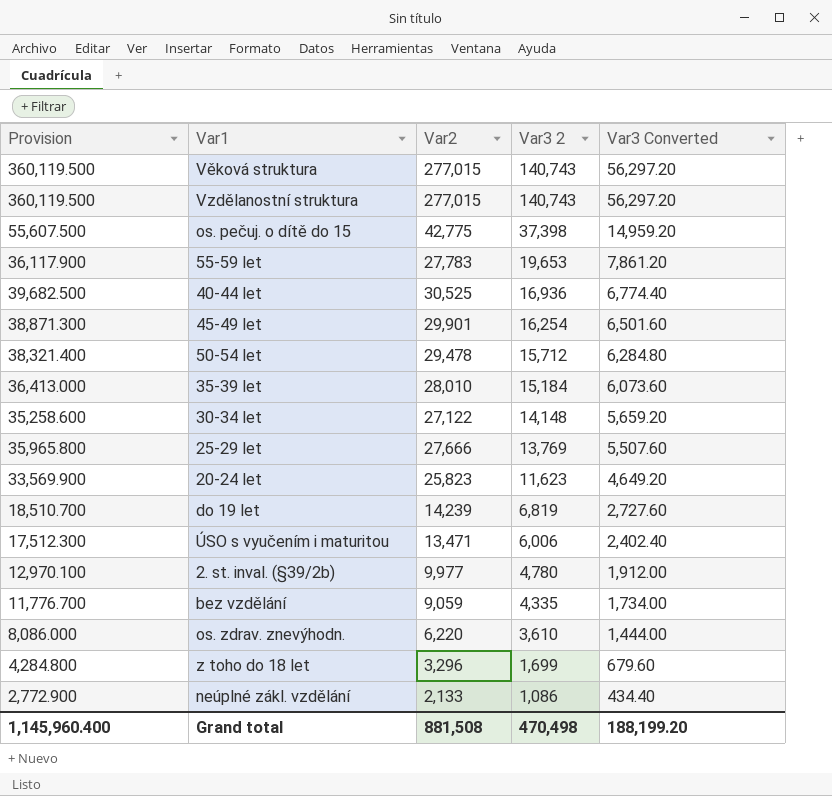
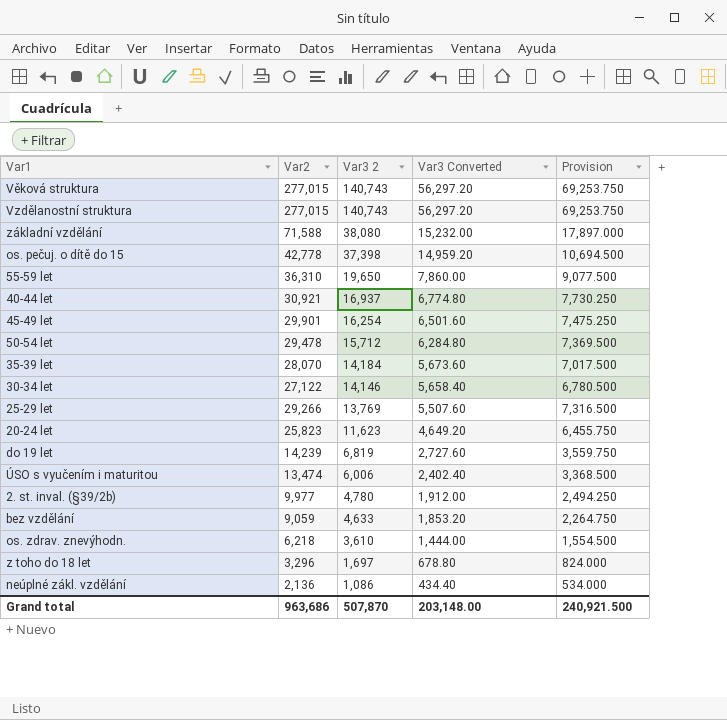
column Provision | formula: [Var2] * 1.3 -> [Var2] * 0.25
column Provision | position: 1 -> 5
row základní vzdělání: none -> 71,588 | 38,080 | 15,232.00 | 17,897.000
os. pečuj. o dítě do 15 | Var2: 42,775 -> 42,778
55-59 let | Var2: 27,783 -> 36,310
55-59 let | Var3 2: 19,653 -> 19,650
55-59 let | Var3 Converted: 7,861.20 -> 7,860.00
40-44 let | Var2: 30,525 -> 30,921
40-44 let | Var3 2: 16,936 -> 16,937
40-44 let | Var3 Converted: 6,774.40 -> 6,774.80
35-39 let | Var2: 28,010 -> 28,070
35-39 let | Var3 2: 15,184 -> 14,184
35-39 let | Var3 Converted: 6,073.60 -> 5,673.60
30-34 let | Var3 2: 14,148 -> 14,146
30-34 let | Var3 Converted: 5,659.20 -> 5,658.40
25-29 let | Var2: 27,666 -> 29,266
ÚSO s vyučením i maturitou | Var2: 13,471 -> 13,474
bez vzdělání | Var3 2: 4,335 -> 4,633
bez vzdělání | Var3 Converted: 1,734.00 -> 1,853.20
os. zdrav. znevýhodn. | Var2: 6,220 -> 6,218
z toho do 18 let | Var3 2: 1,699 -> 1,697
z toho do 18 let | Var3 Converted: 679.60 -> 678.80
neúplné zákl. vzdělání | Var2: 2,133 -> 2,136
Grand total | Var2: 881,508 -> 963,686
Grand total | Var3 2: 470,498 -> 507,870
Grand total | Var3 Converted: 188,199.20 -> 203,148.00
Grand total | Provision: 1,145,960.400 -> 240,921.500

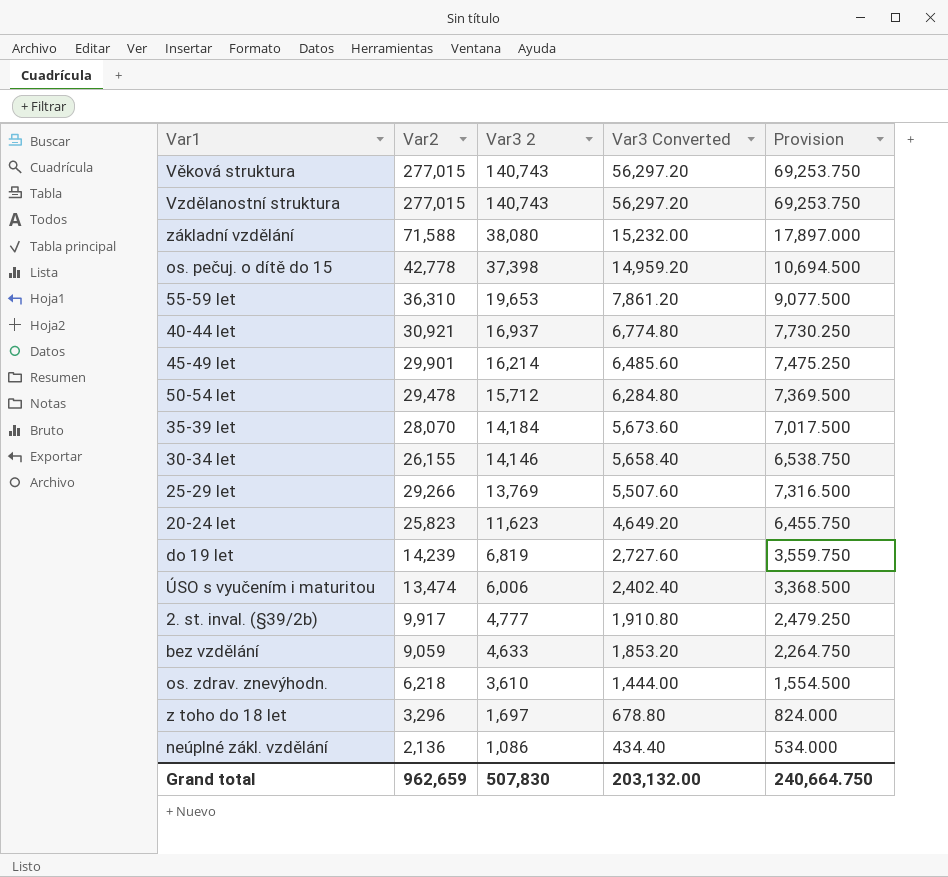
55-59 let | Var3 2: 19,650 -> 19,653
55-59 let | Var3 Converted: 7,860.00 -> 7,861.20
45-49 let | Var3 2: 16,254 -> 16,214
45-49 let | Var3 Converted: 6,501.60 -> 6,485.60
30-34 let | Var2: 27,122 -> 26,155
30-34 let | Provision: 6,780.500 -> 6,538.750
2. st. inval. (§39/2b) | Var2: 9,977 -> 9,917
2. st. inval. (§39/2b) | Var3 2: 4,780 -> 4,777
2. st. inval. (§39/2b) | Var3 Converted: 1,912.00 -> 1,910.80
2. st. inval. (§39/2b) | Provision: 2,494.250 -> 2,479.250
Grand total | Var2: 963,686 -> 962,659
Grand total | Var3 2: 507,870 -> 507,830
Grand total | Var3 Converted: 203,148.00 -> 203,132.00
Grand total | Provision: 240,921.500 -> 240,664.750

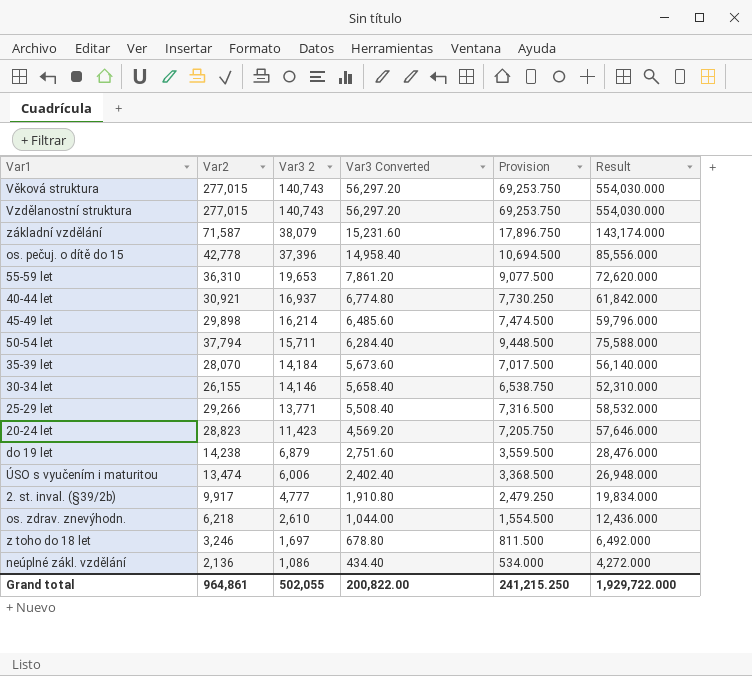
column Result | formula: none -> [Var2] * 2
row bez vzdělání: 9,059 | 4,633 | 1,853.20 | 2,264.750 -> none
základní vzdělání | Var2: 71,588 -> 71,587
základní vzdělání | Var3 2: 38,080 -> 38,079
základní vzdělání | Var3 Converted: 15,232.00 -> 15,231.60
základní vzdělání | Provision: 17,897.000 -> 17,896.750
os. pečuj. o dítě do 15 | Var3 2: 37,398 -> 37,396
os. pečuj. o dítě do 15 | Var3 Converted: 14,959.20 -> 14,958.40
45-49 let | Var2: 29,901 -> 29,898
45-49 let | Provision: 7,475.250 -> 7,474.500
50-54 let | Var2: 29,478 -> 37,794
50-54 let | Var3 2: 15,712 -> 15,711
50-54 let | Var3 Converted: 6,284.80 -> 6,284.40
50-54 let | Provision: 7,369.500 -> 9,448.500
25-29 let | Var3 2: 13,769 -> 13,771
25-29 let | Var3 Converted: 5,507.60 -> 5,508.40
20-24 let | Var2: 25,823 -> 28,823
20-24 let | Var3 2: 11,623 -> 11,423
20-24 let | Var3 Converted: 4,649.20 -> 4,569.20
20-24 let | Provision: 6,455.750 -> 7,205.750
do 19 let | Var2: 14,239 -> 14,238
do 19 let | Var3 2: 6,819 -> 6,879
do 19 let | Var3 Converted: 2,727.60 -> 2,751.60
do 19 let | Provision: 3,559.750 -> 3,559.500
os. zdrav. znevýhodn. | Var3 2: 3,610 -> 2,610
os. zdrav. znevýhodn. | Var3 Converted: 1,444.00 -> 1,044.00
z toho do 18 let | Var2: 3,296 -> 3,246
z toho do 18 let | Provision: 824.000 -> 811.500
Grand total | Var2: 962,659 -> 964,861
Grand total | Var3 2: 507,830 -> 502,055
Grand total | Var3 Converted: 203,132.00 -> 200,822.00
Grand total | Provision: 240,664.750 -> 241,215.250

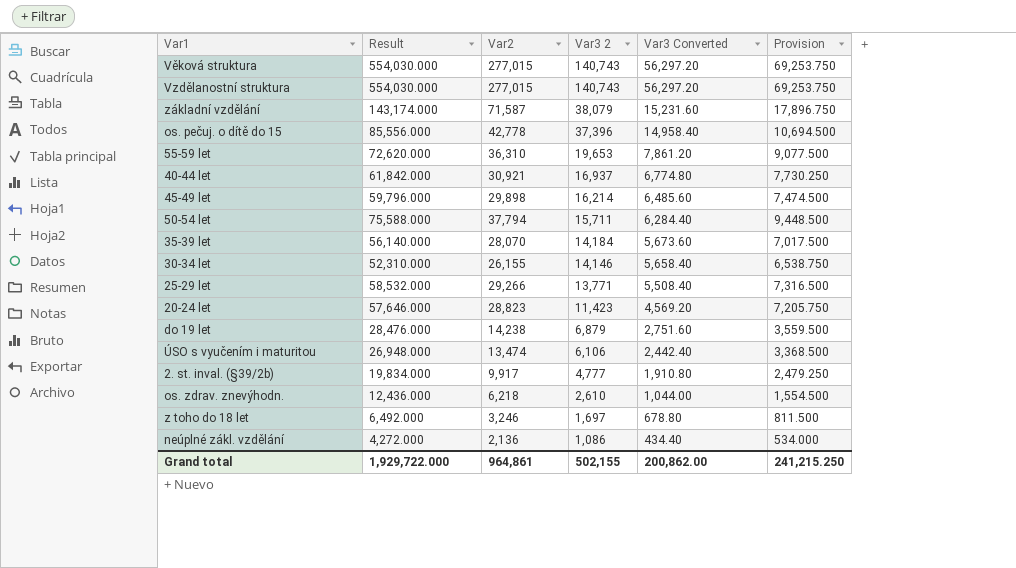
column Result | position: 6 -> 2
ÚSO s vyučením i maturitou | Var3 2: 6,006 -> 6,106
ÚSO s vyučením i maturitou | Var3 Converted: 2,402.40 -> 2,442.40
Grand total | Var3 2: 502,055 -> 502,155
Grand total | Var3 Converted: 200,822.00 -> 200,862.00

